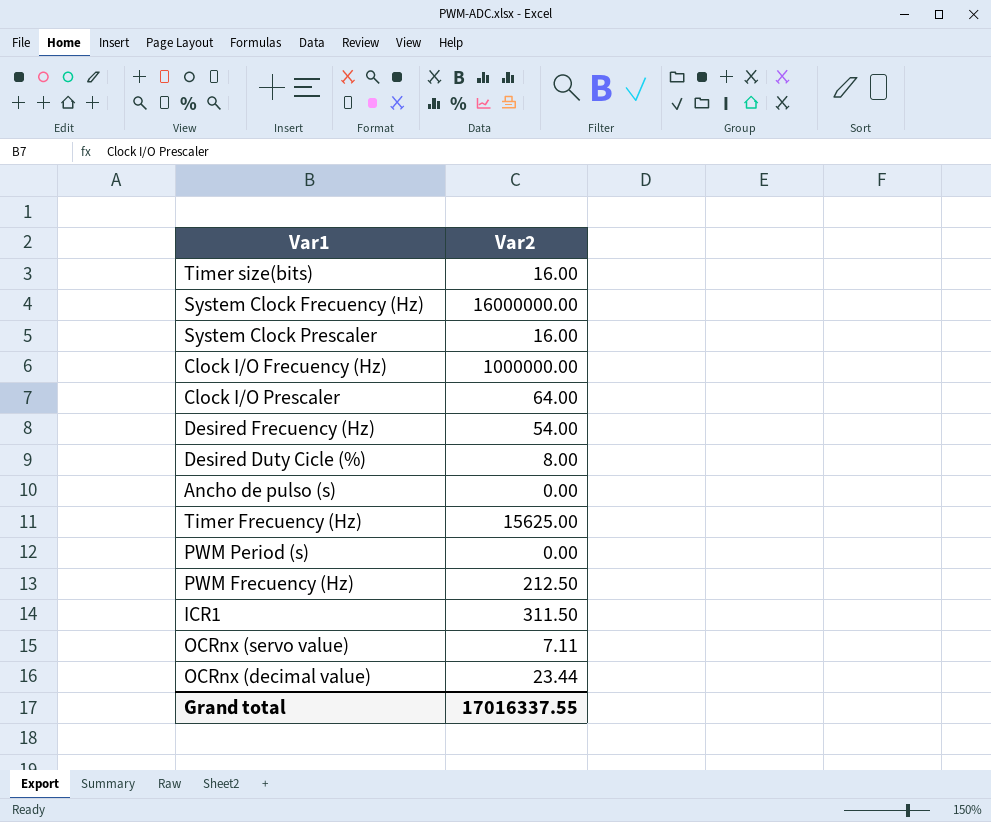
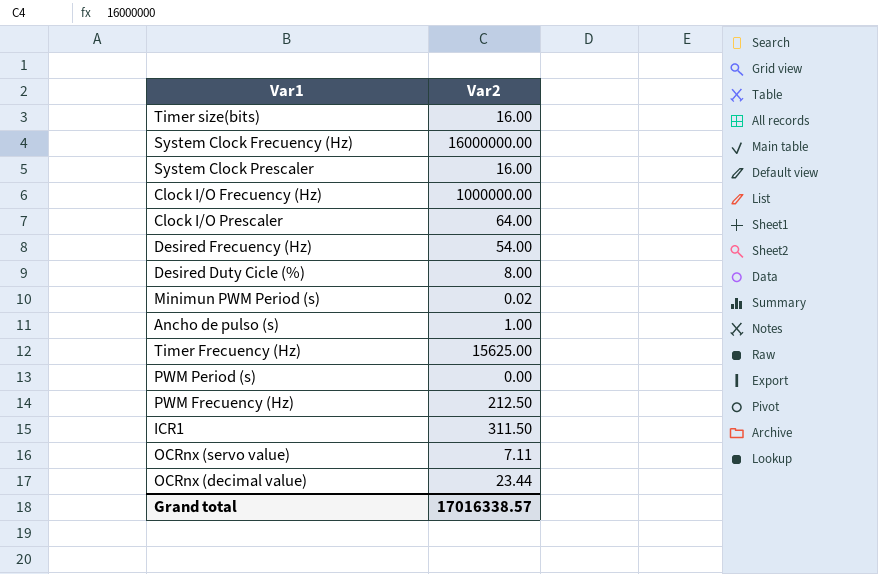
row Minimun PWM Period (s): none -> 0.02
Ancho de pulso (s) | Var2: 0.00 -> 1.00
Grand total | Var2: 17016337.55 -> 17016338.57

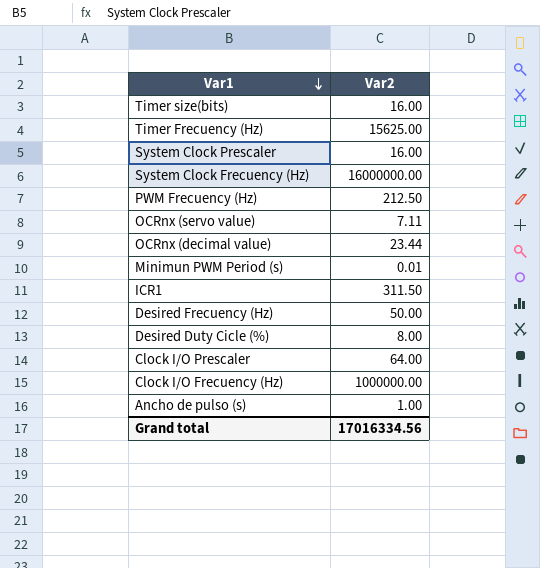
row order: none -> Var1 descending
row PWM Period (s): 0.00 -> none
Minimun PWM Period (s) | Var2: 0.02 -> 0.01
Desired Frecuency (Hz) | Var2: 54.00 -> 50.00
Grand total | Var2: 17016338.57 -> 17016334.56

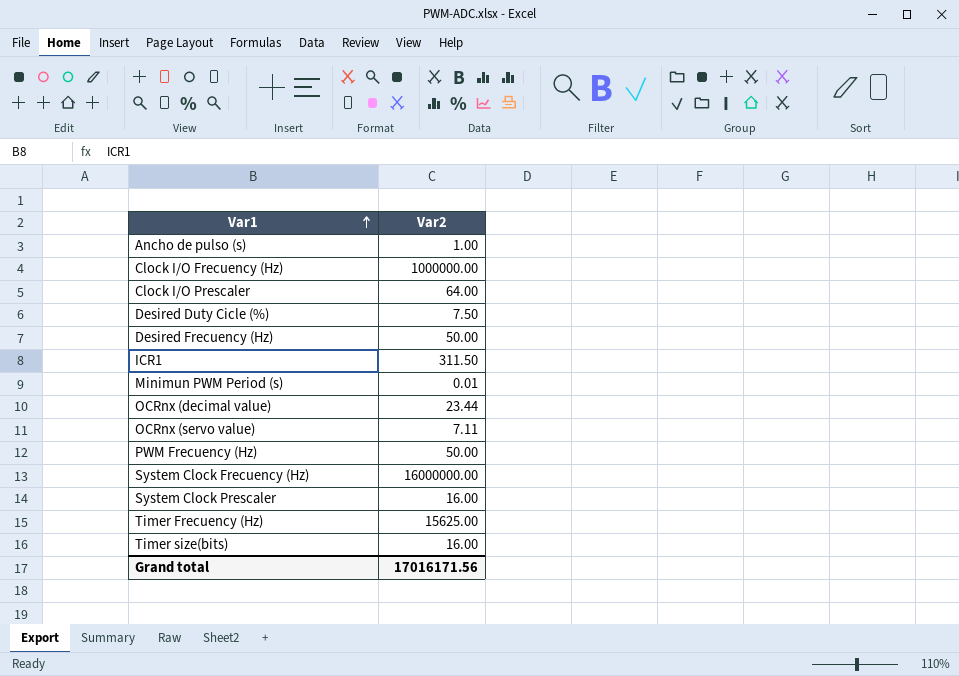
row order: Var1 descending -> Var1 ascending
Desired Duty Cicle (%) | Var2: 8.00 -> 7.50
PWM Frecuency (Hz) | Var2: 212.50 -> 50.00
Grand total | Var2: 17016334.56 -> 17016171.56

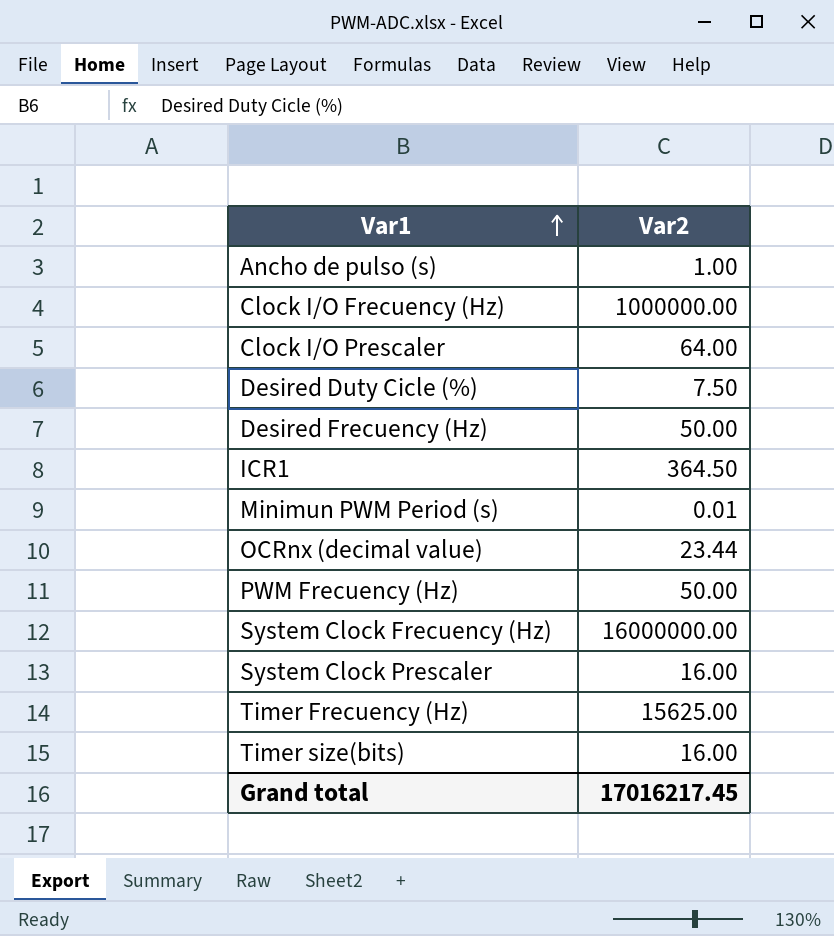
row OCRnx (servo value): 7.11 -> none
ICR1 | Var2: 311.50 -> 364.50
Grand total | Var2: 17016171.56 -> 17016217.45

